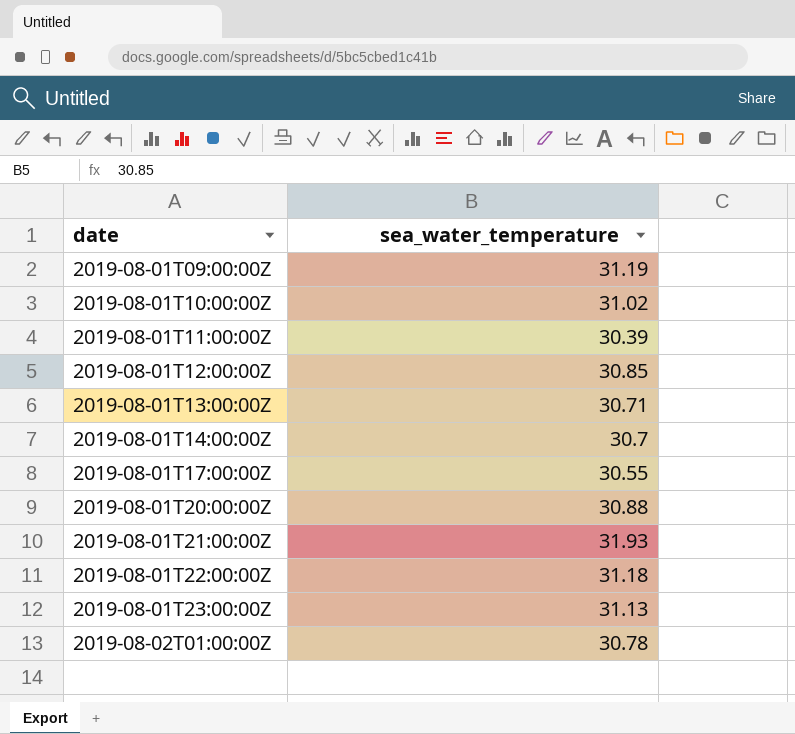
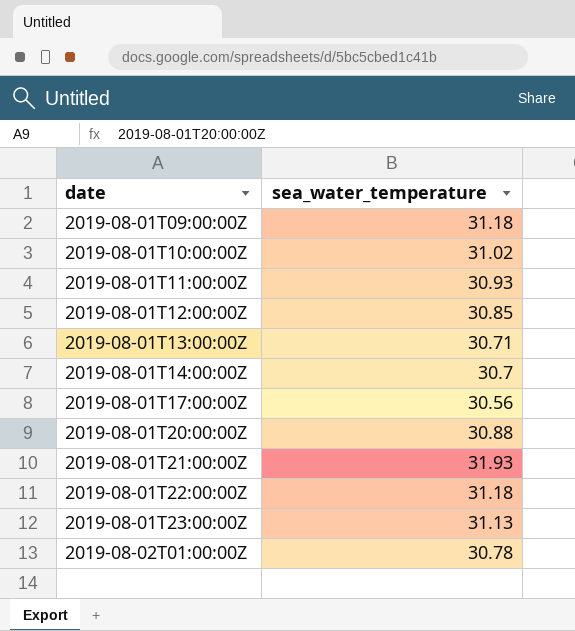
2019-08-01T09:00:00Z | sea_water_temperature: 31.19 -> 31.18
2019-08-01T11:00:00Z | sea_water_temperature: 30.39 -> 30.93
2019-08-01T17:00:00Z | sea_water_temperature: 30.55 -> 30.56

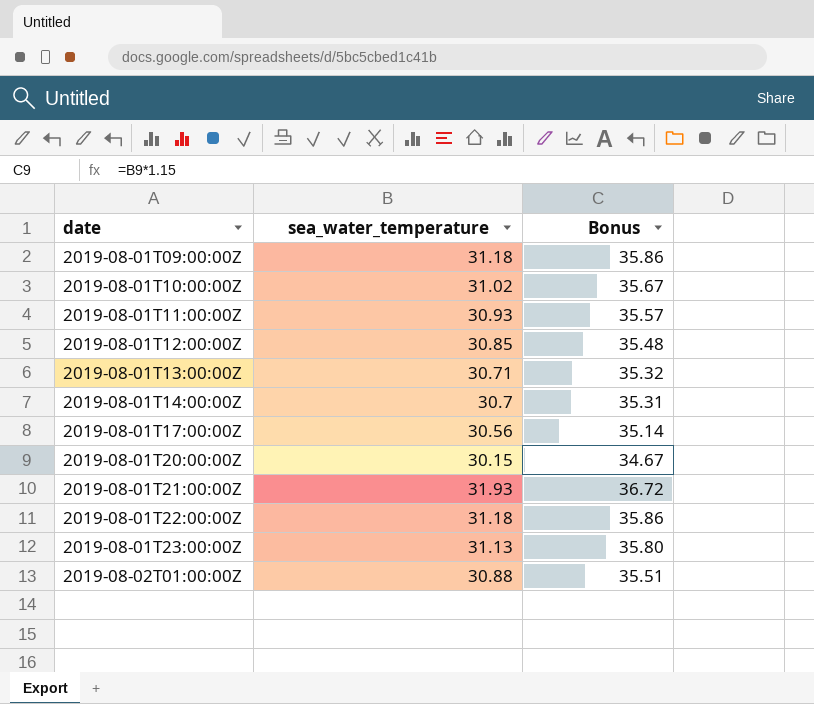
column Bonus | formula: none -> [sea_water_temperature] * 1.15
2019-08-01T20:00:00Z | sea_water_temperature: 30.88 -> 30.15
2019-08-02T01:00:00Z | sea_water_temperature: 30.78 -> 30.88

